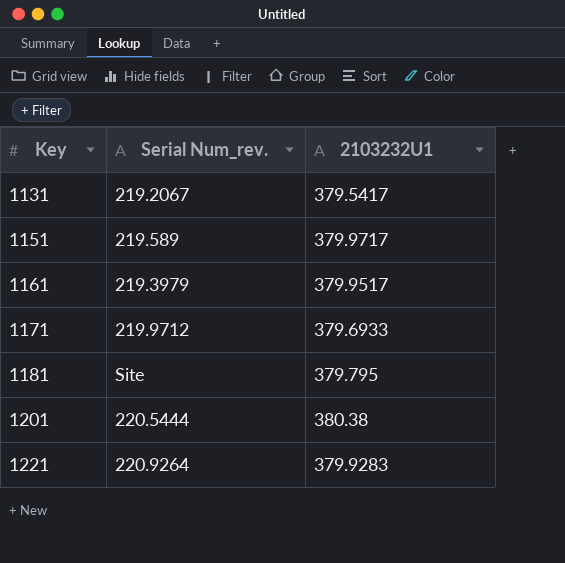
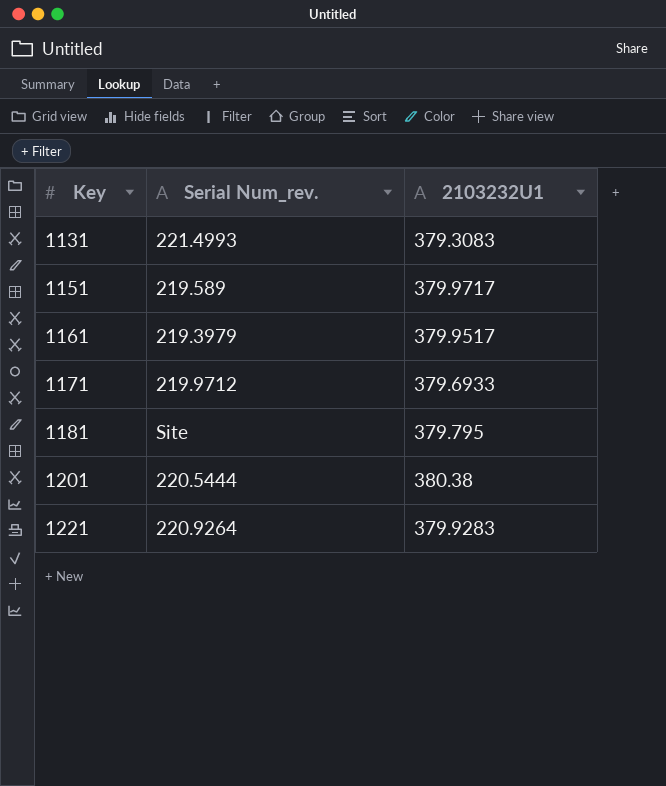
1131 | Serial Num_rev.: 219.2067 -> 221.4993
1131 | 2103232U1: 379.5417 -> 379.3083

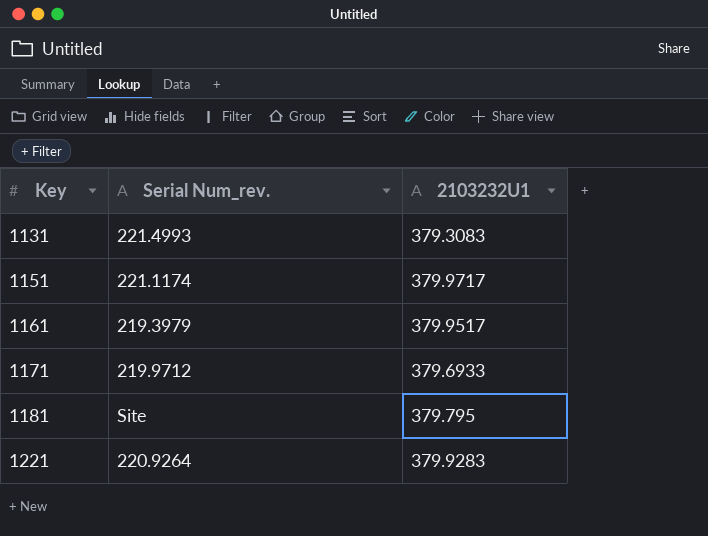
row 1201: 220.5444 | 380.38 -> none
1151 | Serial Num_rev.: 219.589 -> 221.1174

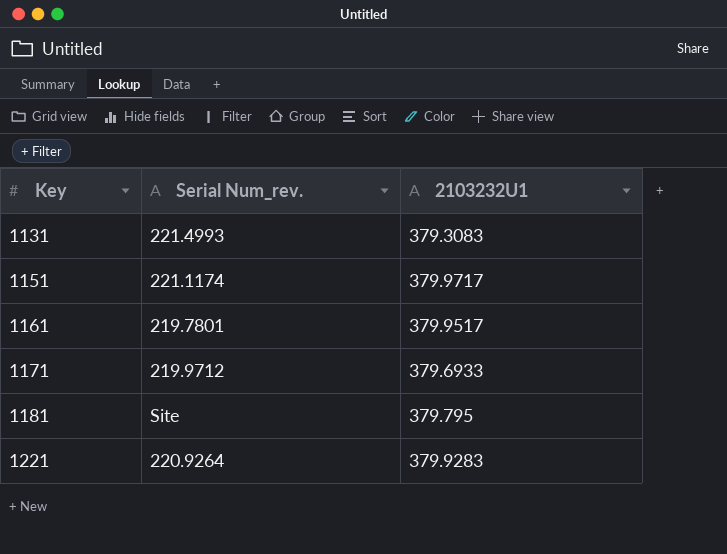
1161 | Serial Num_rev.: 219.3979 -> 219.7801

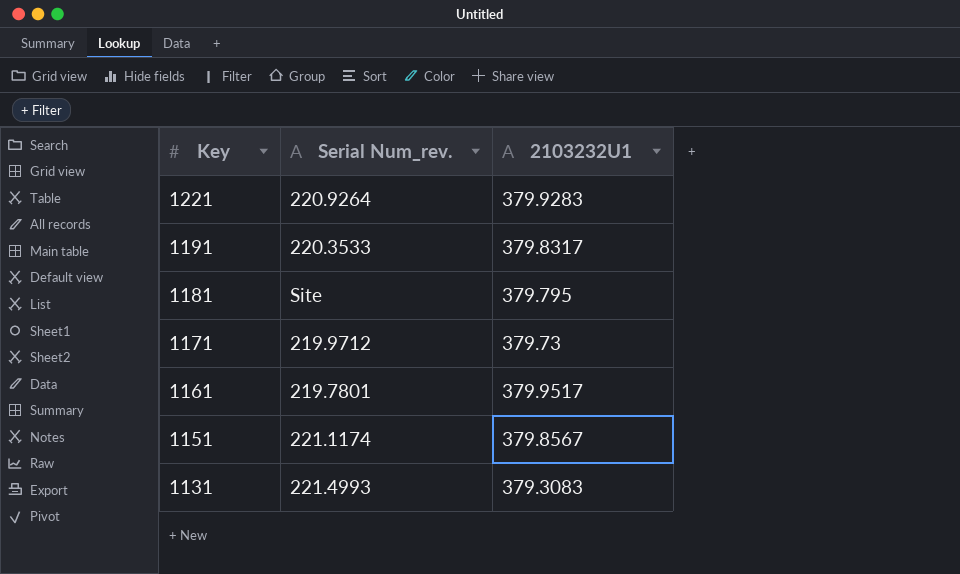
row order: Key ascending -> Key descending
row 1191: none -> 220.3533 | 379.8317
1171 | 2103232U1: 379.6933 -> 379.73
1151 | 2103232U1: 379.9717 -> 379.8567

